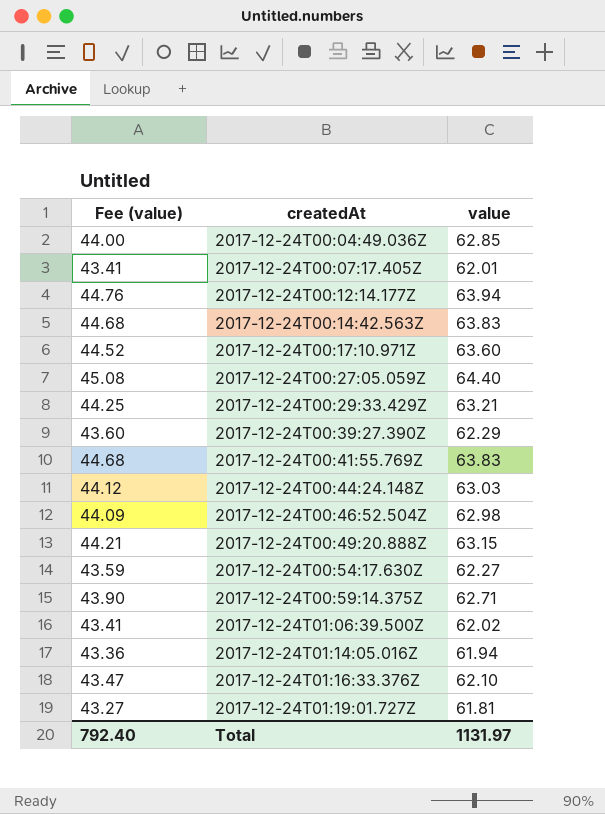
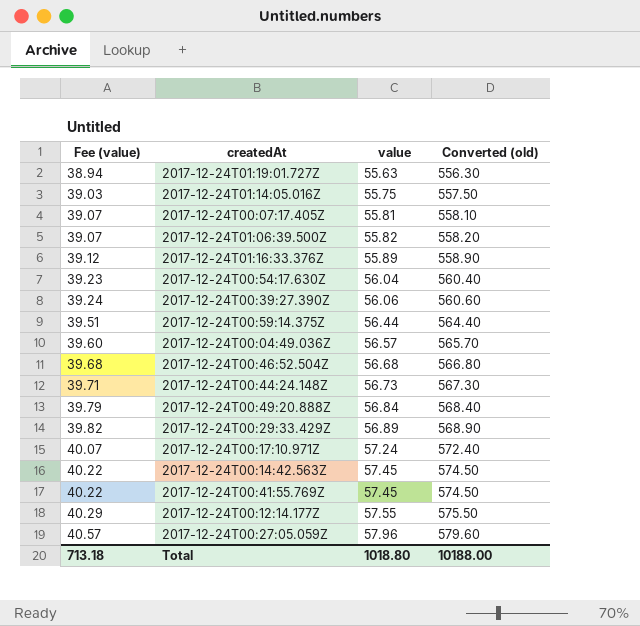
row order: createdAt ascending -> Fee (value) ascending
column Converted (old) | formula: none -> [value] * 10
2017-12-24T01:19:01.727Z | Fee (value): 43.27 -> 38.94
2017-12-24T01:19:01.727Z | value: 61.81 -> 55.63
2017-12-24T01:14:05.016Z | Fee (value): 43.36 -> 39.03
2017-12-24T01:14:05.016Z | value: 61.94 -> 55.75
2017-12-24T00:07:17.405Z | Fee (value): 43.41 -> 39.07
2017-12-24T00:07:17.405Z | value: 62.01 -> 55.81
2017-12-24T01:06:39.500Z | Fee (value): 43.41 -> 39.07
2017-12-24T01:06:39.500Z | value: 62.02 -> 55.82
2017-12-24T01:16:33.376Z | Fee (value): 43.47 -> 39.12
2017-12-24T01:16:33.376Z | value: 62.10 -> 55.89
2017-12-24T00:54:17.630Z | Fee (value): 43.59 -> 39.23
2017-12-24T00:54:17.630Z | value: 62.27 -> 56.04
2017-12-24T00:39:27.390Z | Fee (value): 43.60 -> 39.24
2017-12-24T00:39:27.390Z | value: 62.29 -> 56.06
2017-12-24T00:59:14.375Z | Fee (value): 43.90 -> 39.51
2017-12-24T00:59:14.375Z | value: 62.71 -> 56.44
2017-12-24T00:04:49.036Z | Fee (value): 44.00 -> 39.60
2017-12-24T00:04:49.036Z | value: 62.85 -> 56.57
2017-12-24T00:46:52.504Z | Fee (value): 44.09 -> 39.68
2017-12-24T00:46:52.504Z | value: 62.98 -> 56.68
2017-12-24T00:44:24.148Z | Fee (value): 44.12 -> 39.71
2017-12-24T00:44:24.148Z | value: 63.03 -> 56.73
2017-12-24T00:49:20.888Z | Fee (value): 44.21 -> 39.79
2017-12-24T00:49:20.888Z | value: 63.15 -> 56.84
2017-12-24T00:29:33.429Z | Fee (value): 44.25 -> 39.82
2017-12-24T00:29:33.429Z | value: 63.21 -> 56.89
2017-12-24T00:17:10.971Z | Fee (value): 44.52 -> 40.07
2017-12-24T00:17:10.971Z | value: 63.60 -> 57.24
2017-12-24T00:14:42.563Z | Fee (value): 44.68 -> 40.22
2017-12-24T00:14:42.563Z | value: 63.83 -> 57.45
2017-12-24T00:41:55.769Z | Fee (value): 44.68 -> 40.22
2017-12-24T00:41:55.769Z | value: 63.83 -> 57.45
2017-12-24T00:12:14.177Z | Fee (value): 44.76 -> 40.29
2017-12-24T00:12:14.177Z | value: 63.94 -> 57.55
2017-12-24T00:27:05.059Z | Fee (value): 45.08 -> 40.57
2017-12-24T00:27:05.059Z | value: 64.40 -> 57.96
Total | Fee (value): 792.40 -> 713.18
Total | value: 1131.97 -> 1018.80

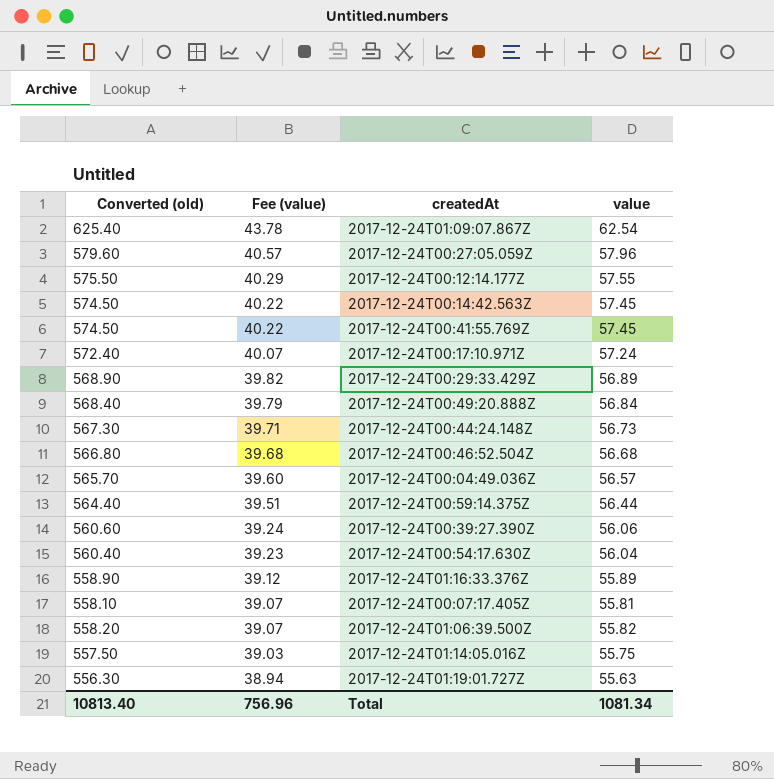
row order: Fee (value) ascending -> Fee (value) descending
column Converted (old) | position: 4 -> 1
row 2017-12-24T01:09:07.867Z: none -> 625.40 | 43.78 | 62.54
Total | Converted (old): 10188.00 -> 10813.40
Total | Fee (value): 713.18 -> 756.96
Total | value: 1018.80 -> 1081.34

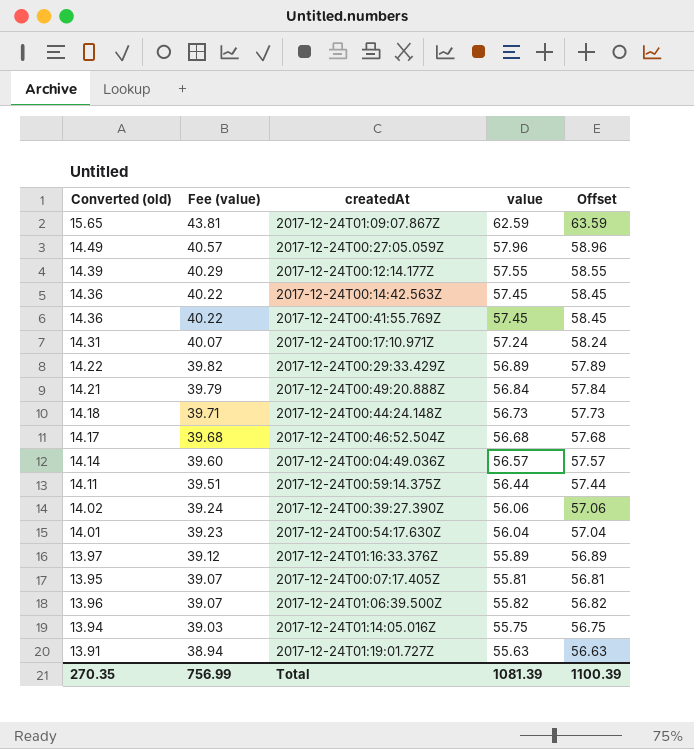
column Converted (old) | formula: [value] * 10 -> [value] * 0.25
column Offset | formula: none -> [value] + 1
2017-12-24T01:09:07.867Z | Fee (value): 43.78 -> 43.81
2017-12-24T01:09:07.867Z | value: 62.54 -> 62.59
Total | Converted (old): 10813.40 -> 270.35
Total | Fee (value): 756.96 -> 756.99
Total | value: 1081.34 -> 1081.39

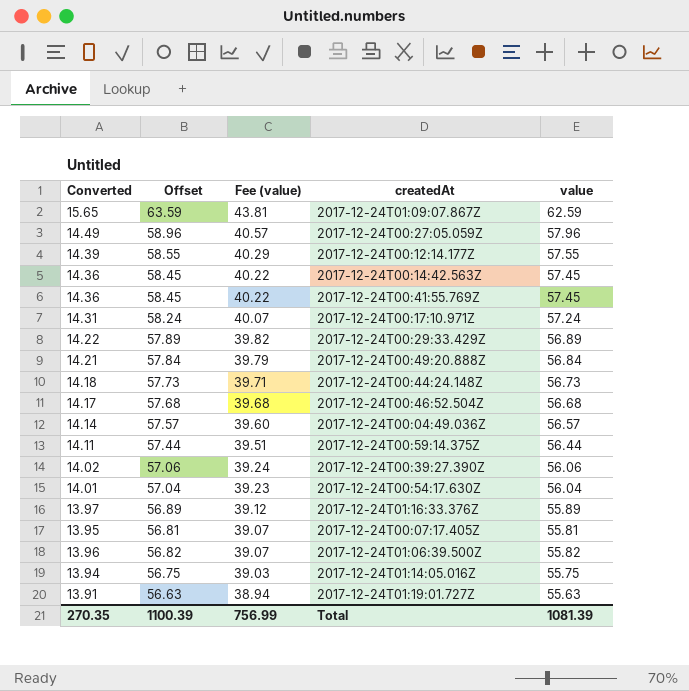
column name: Converted (old) -> Converted
column Offset | position: 5 -> 2

